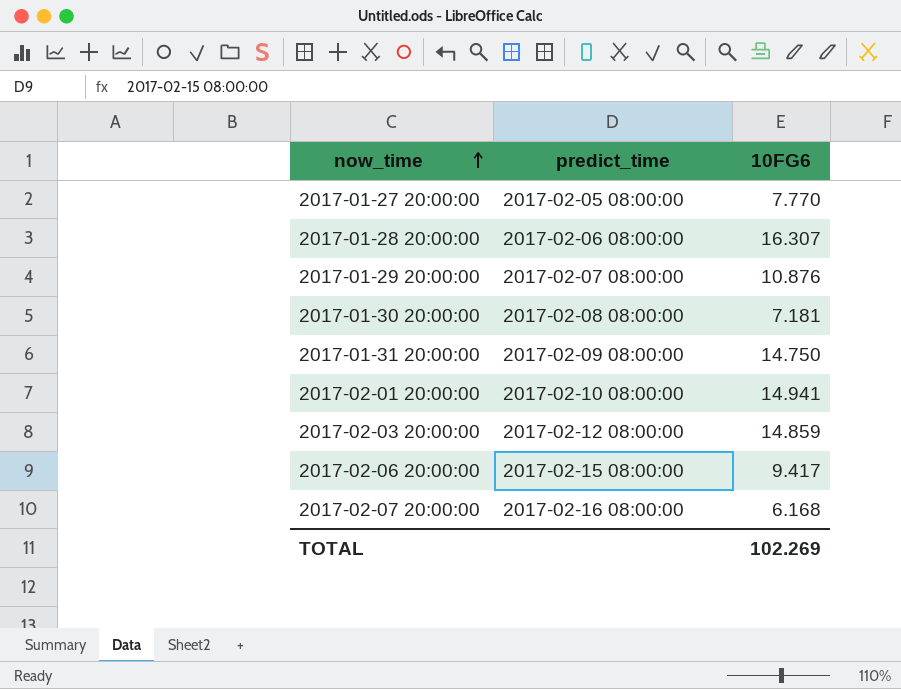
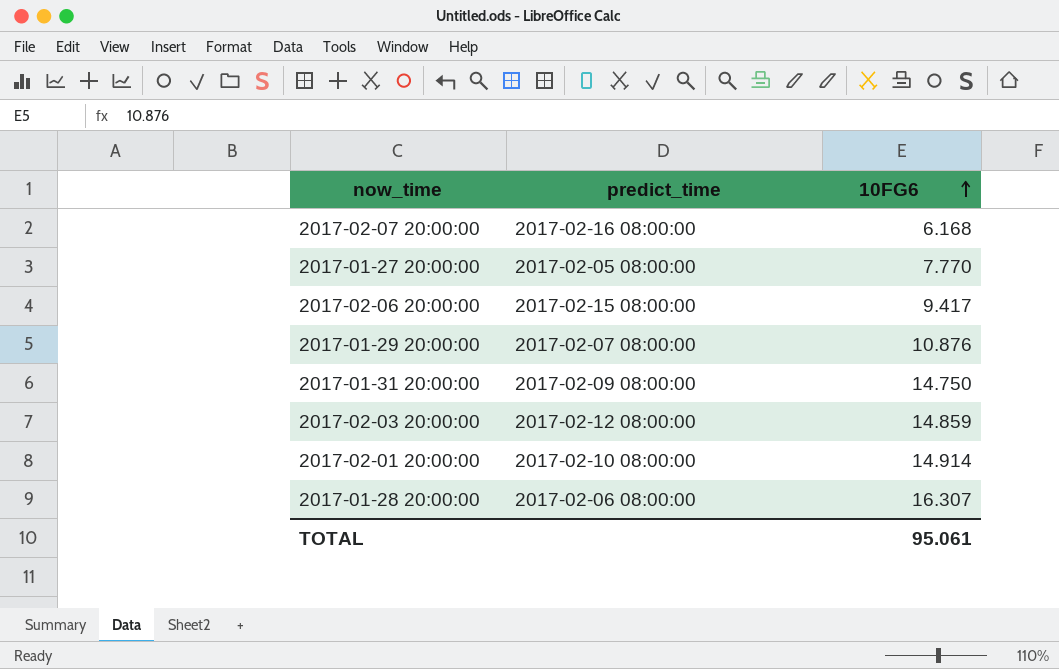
row order: now_time ascending -> 10FG6 ascending
row 2017-01-30 20:00:00: 2017-02-08 08:00:00 | 7.181 -> none
2017-02-01 20:00:00 | 10FG6: 14.941 -> 14.914
TOTAL | 10FG6: 102.269 -> 95.061

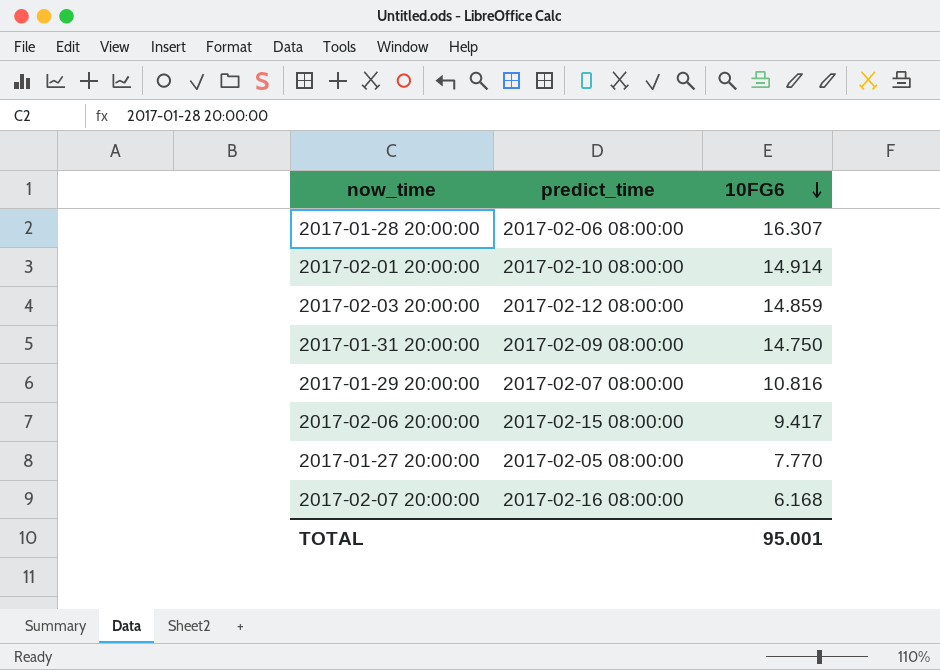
row order: 10FG6 ascending -> 10FG6 descending
2017-01-29 20:00:00 | 10FG6: 10.876 -> 10.816
TOTAL | 10FG6: 95.061 -> 95.001

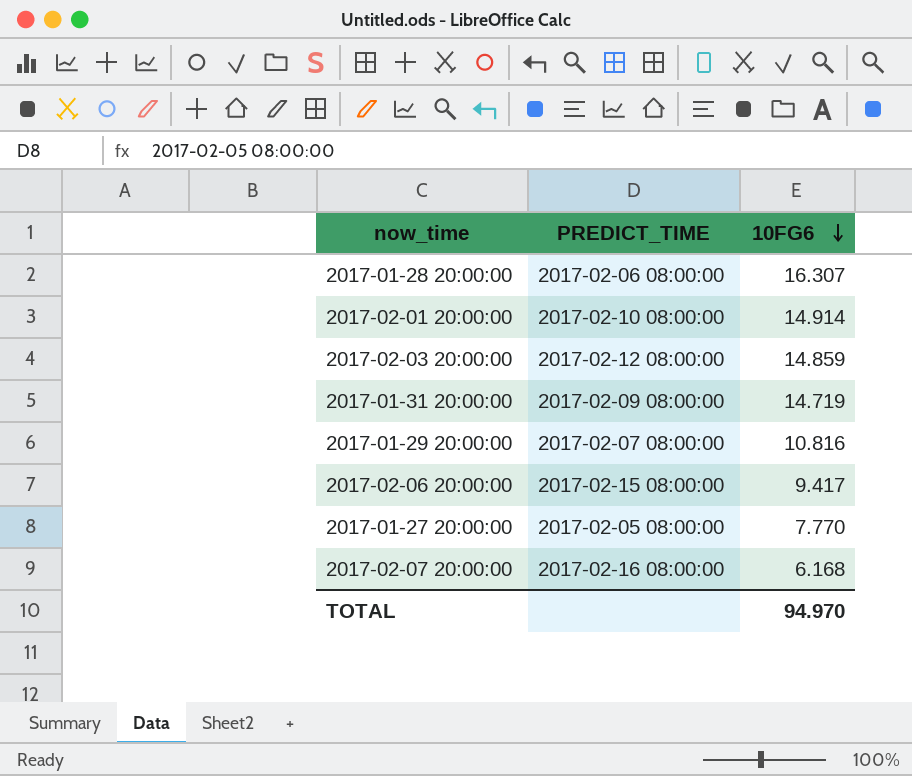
column name: predict_time -> PREDICT_TIME
2017-01-31 20:00:00 | 10FG6: 14.750 -> 14.719
TOTAL | 10FG6: 95.001 -> 94.970

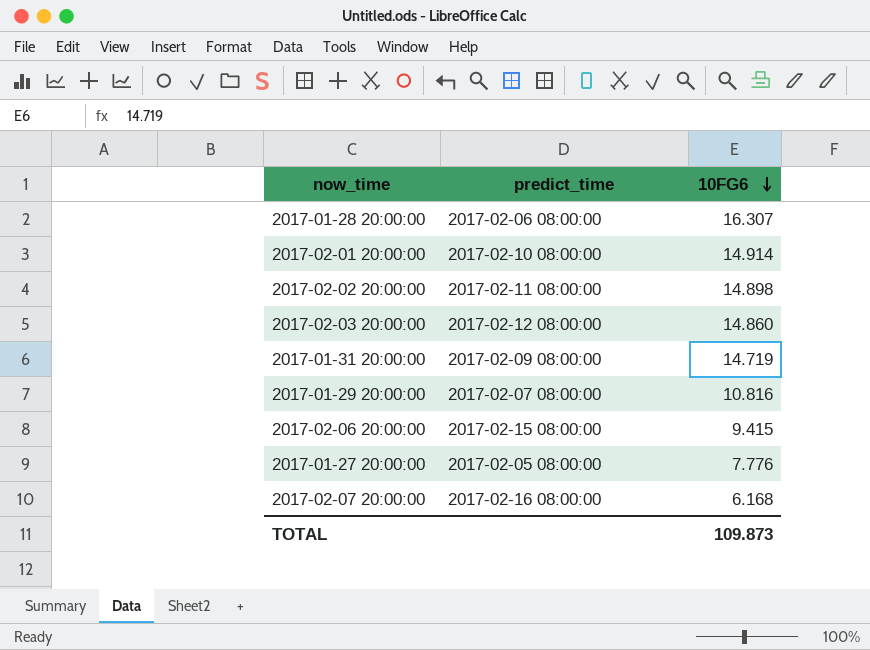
column name: PREDICT_TIME -> predict_time
row 2017-02-02 20:00:00: none -> 2017-02-11 08:00:00 | 14.898
2017-02-03 20:00:00 | 10FG6: 14.859 -> 14.860
2017-02-06 20:00:00 | 10FG6: 9.417 -> 9.415
2017-01-27 20:00:00 | 10FG6: 7.770 -> 7.776
TOTAL | 10FG6: 94.970 -> 109.873

